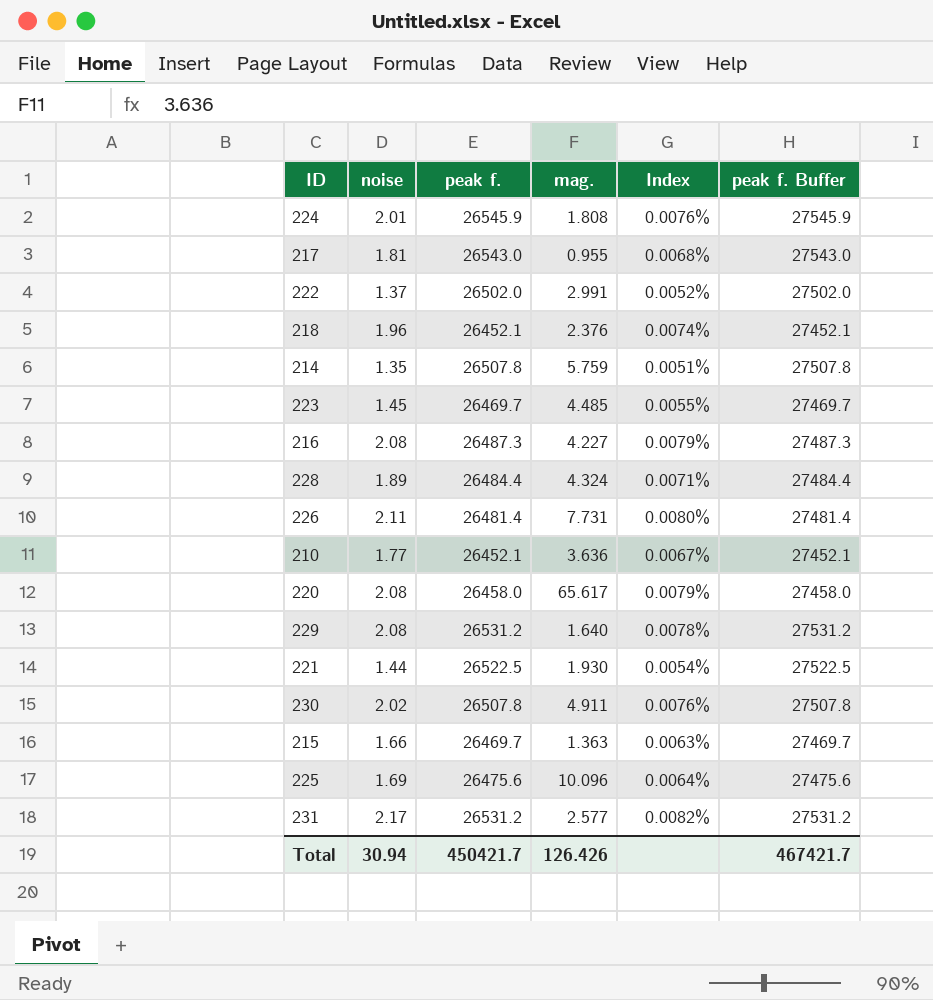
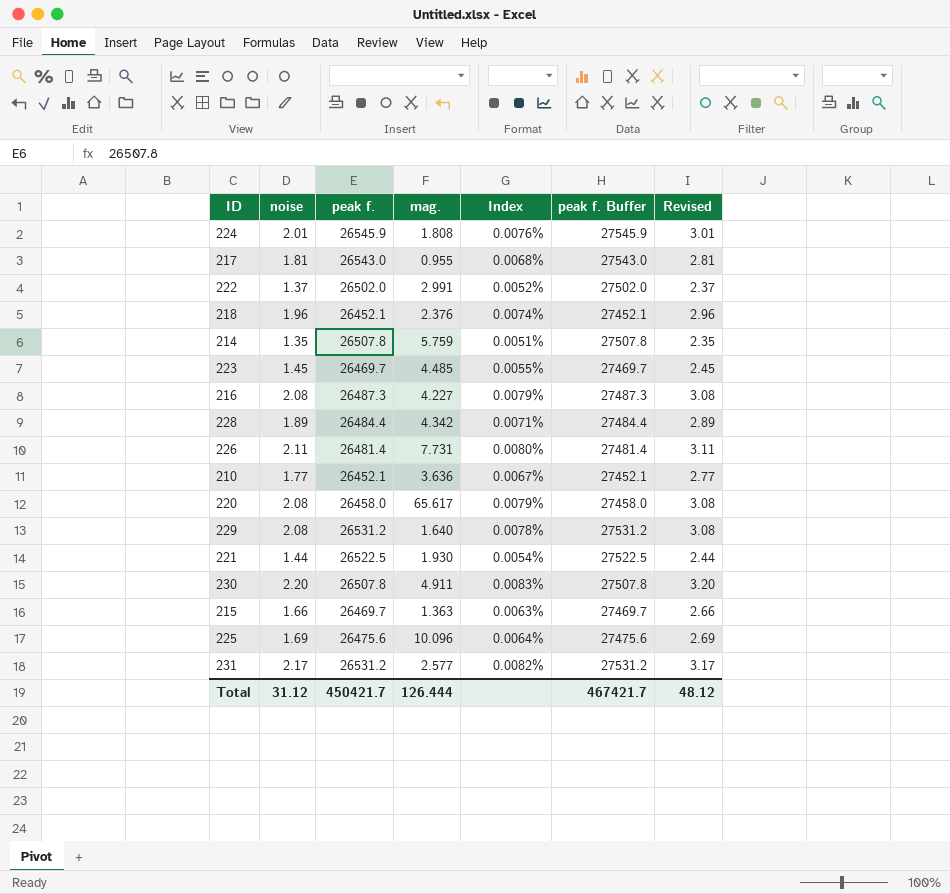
column Revised | formula: none -> [noise] + 1
228 | mag.: 4.324 -> 4.342
230 | noise: 2.02 -> 2.20
230 | Index: 0.0076% -> 0.0083%
Total | noise: 30.94 -> 31.12
Total | mag.: 126.426 -> 126.444

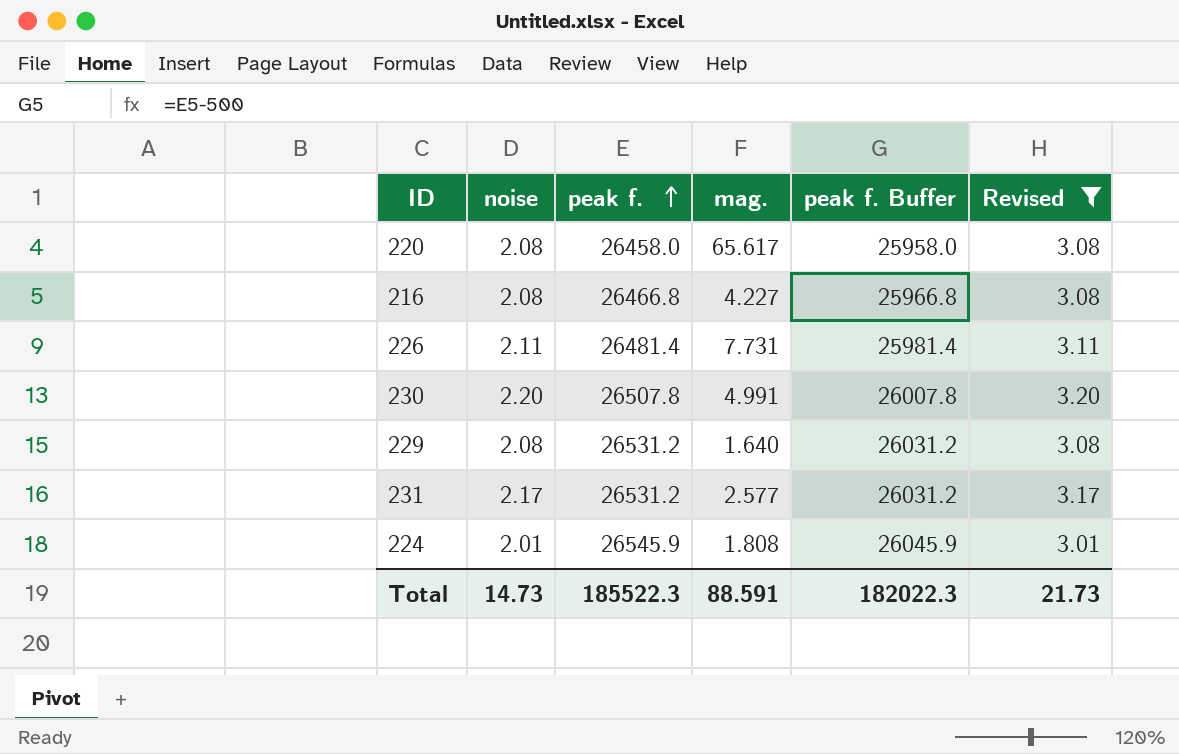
filter: none -> Revised >= 3.01
row order: none -> peak f. ascending
column Index | formula: [noise] / [peak f.] -> none
column peak f. Buffer | formula: [peak f.] + 1000 -> [peak f.] - 500
216 | peak f.: 26487.3 -> 26466.8
230 | mag.: 4.911 -> 4.991
Total | noise: 31.12 -> 14.73
Total | peak f.: 450421.7 -> 185522.3
Total | mag.: 126.444 -> 88.591
Total | peak f. Buffer: 467421.7 -> 182022.3
Total | Revised: 48.12 -> 21.73

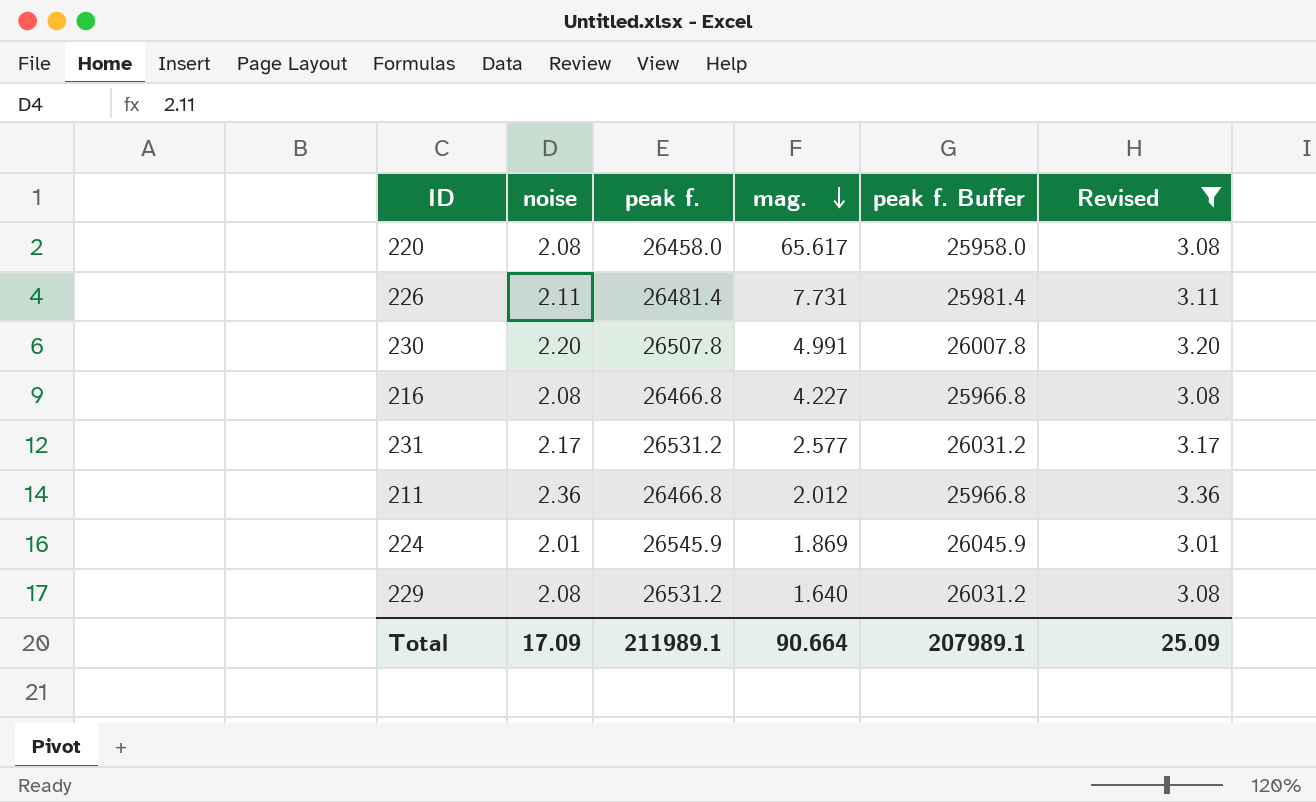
row order: peak f. ascending -> mag. descending
row 211: none -> 2.36 | 26466.8 | 2.012 | 25966.8 | 3.36
224 | mag.: 1.808 -> 1.869
Total | noise: 14.73 -> 17.09
Total | peak f.: 185522.3 -> 211989.1
Total | mag.: 88.591 -> 90.664
Total | peak f. Buffer: 182022.3 -> 207989.1
Total | Revised: 21.73 -> 25.09

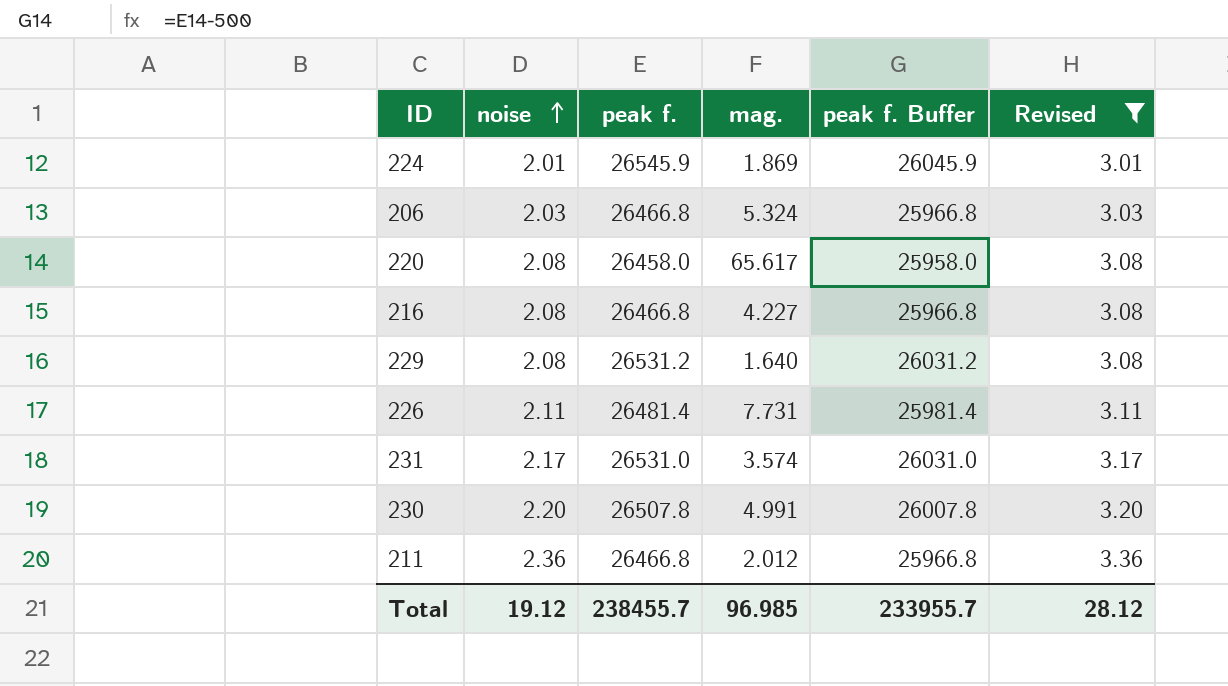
row order: mag. descending -> noise ascending
row 206: none -> 2.03 | 26466.8 | 5.324 | 25966.8 | 3.03
231 | peak f.: 26531.2 -> 26531.0
231 | mag.: 2.577 -> 3.574
231 | peak f. Buffer: 26031.2 -> 26031.0
Total | noise: 17.09 -> 19.12
Total | peak f.: 211989.1 -> 238455.7
Total | mag.: 90.664 -> 96.985
Total | peak f. Buffer: 207989.1 -> 233955.7
Total | Revised: 25.09 -> 28.12

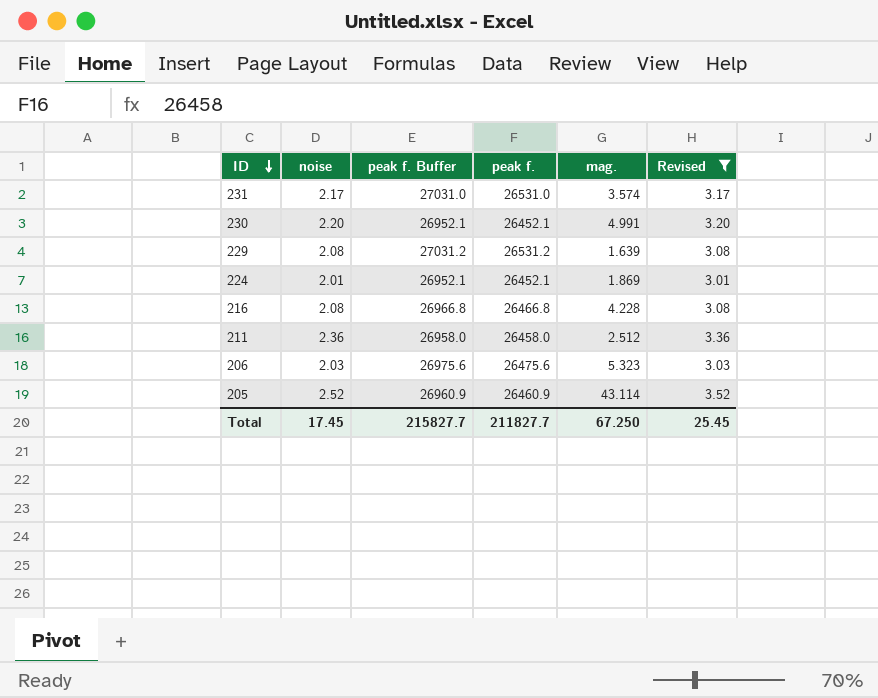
row order: noise ascending -> ID descending
column peak f. Buffer | formula: [peak f.] - 500 -> [peak f.] + 500
column peak f. Buffer | position: 5 -> 3
row 220: 2.08 | 26458.0 | 65.617 | 25958.0 | 3.08 -> none
row 226: 2.11 | 26481.4 | 7.731 | 25981.4 | 3.11 -> none
230 | peak f.: 26507.8 -> 26452.1
229 | mag.: 1.640 -> 1.639
224 | peak f.: 26545.9 -> 26452.1
216 | mag.: 4.227 -> 4.228
211 | peak f.: 26466.8 -> 26458.0
211 | mag.: 2.012 -> 2.512
206 | peak f.: 26466.8 -> 26475.6
206 | mag.: 5.324 -> 5.323
row 205: none -> 2.52 | 26960.9 | 26460.9 | 43.114 | 3.52
Total | noise: 19.12 -> 17.45
Total | peak f. Buffer: 233955.7 -> 215827.7
Total | peak f.: 238455.7 -> 211827.7
Total | mag.: 96.985 -> 67.250
Total | Revised: 28.12 -> 25.45

